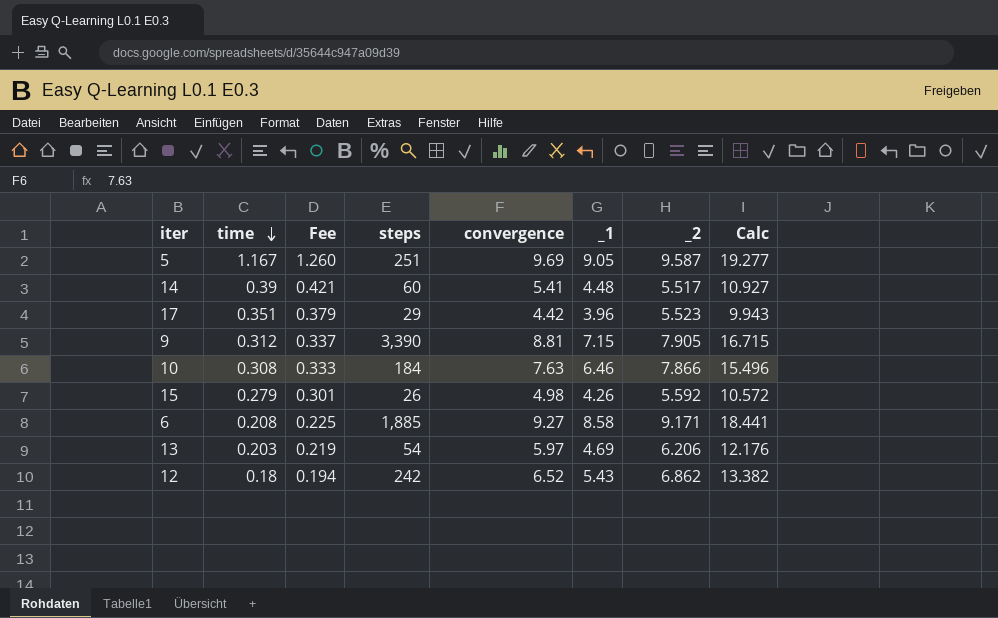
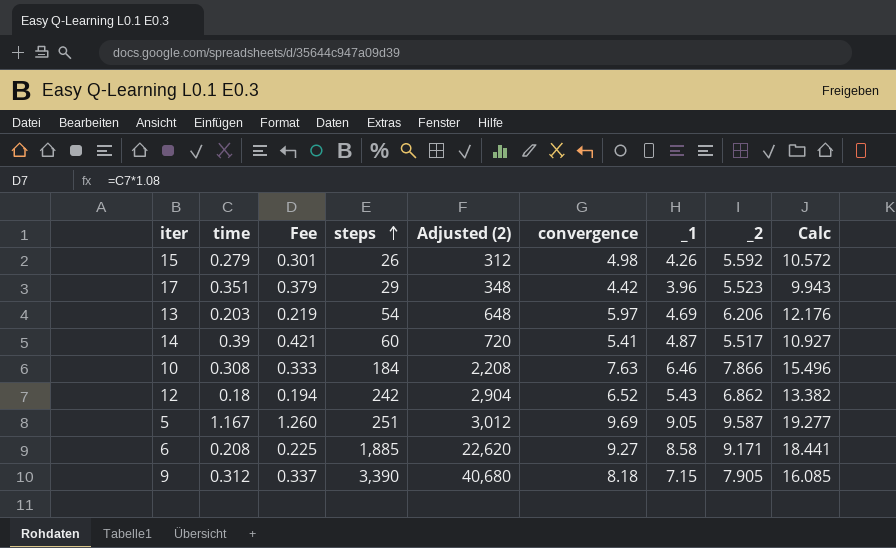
row order: time descending -> steps ascending
column Adjusted (2) | formula: none -> [steps] * 12
14 | _1: 4.48 -> 4.87
9 | convergence: 8.81 -> 8.18
9 | Calc: 16.715 -> 16.085

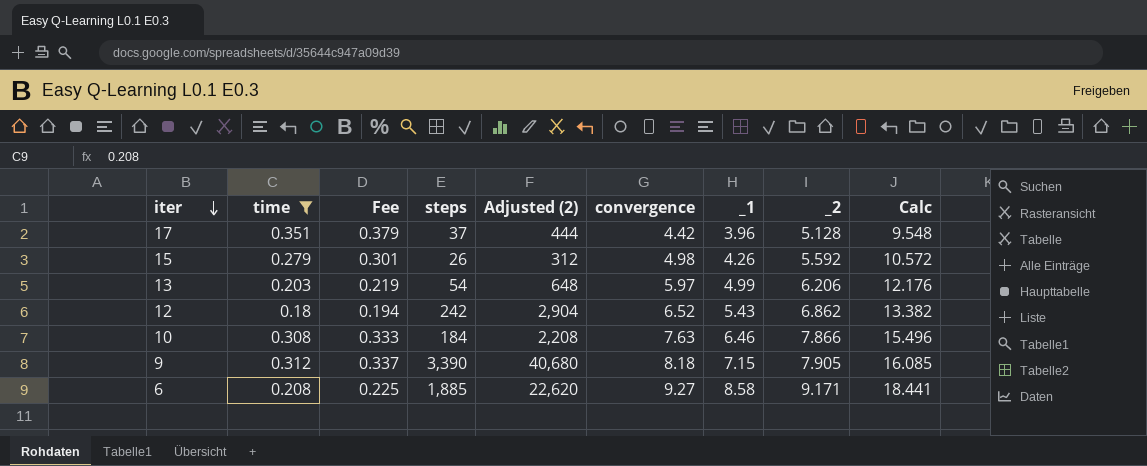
filter: none -> time <= 0.351
row order: steps ascending -> iter descending
17 | steps: 29 -> 37
17 | Adjusted (2): 348 -> 444
17 | _2: 5.523 -> 5.128
17 | Calc: 9.943 -> 9.548
13 | _1: 4.69 -> 4.99

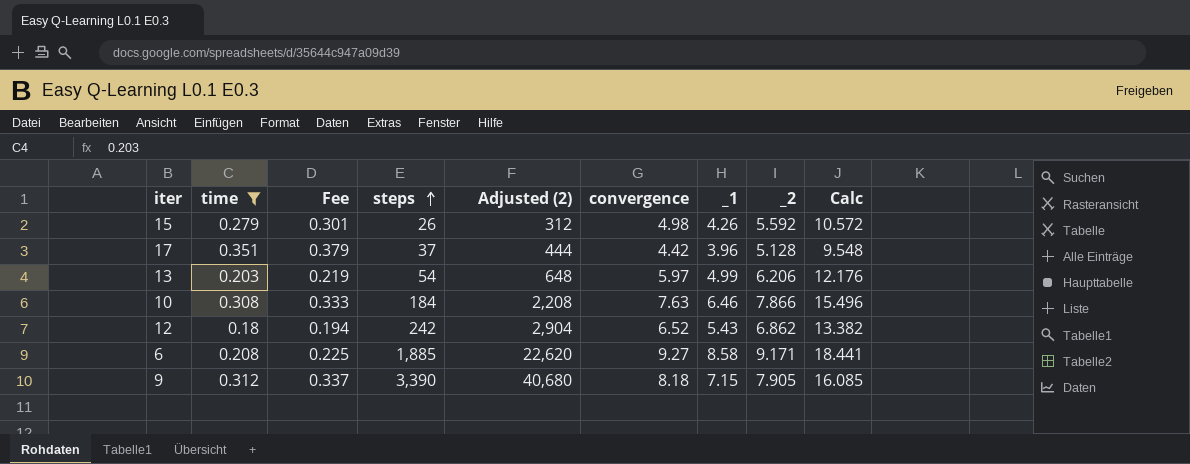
row order: iter descending -> steps ascending

